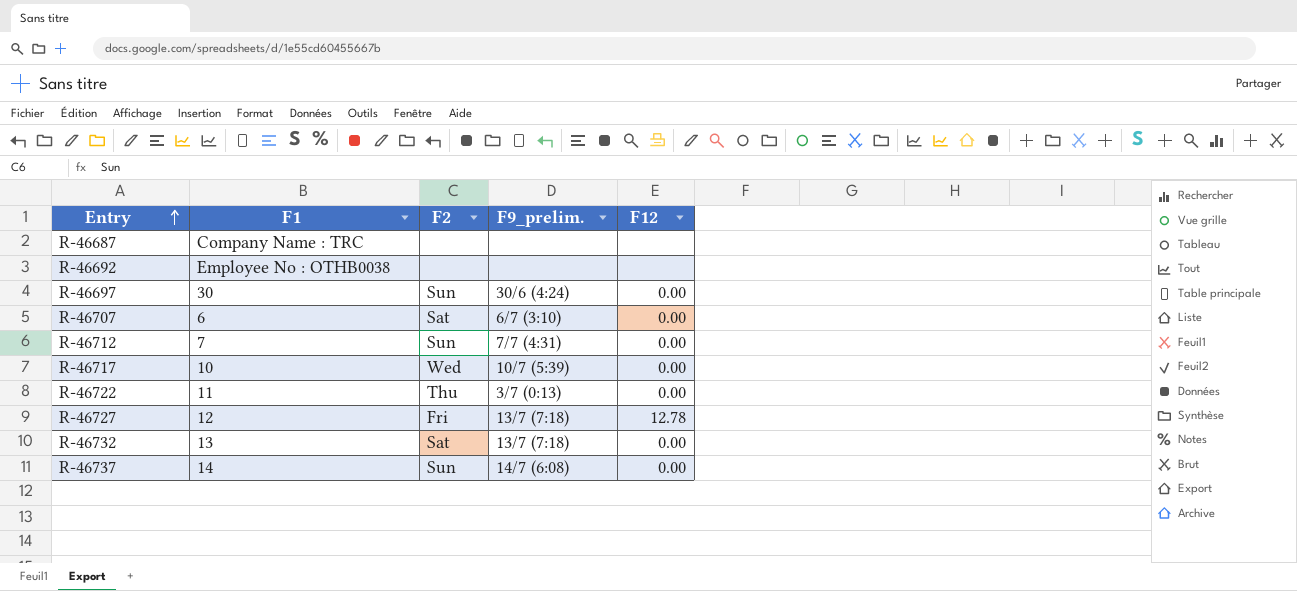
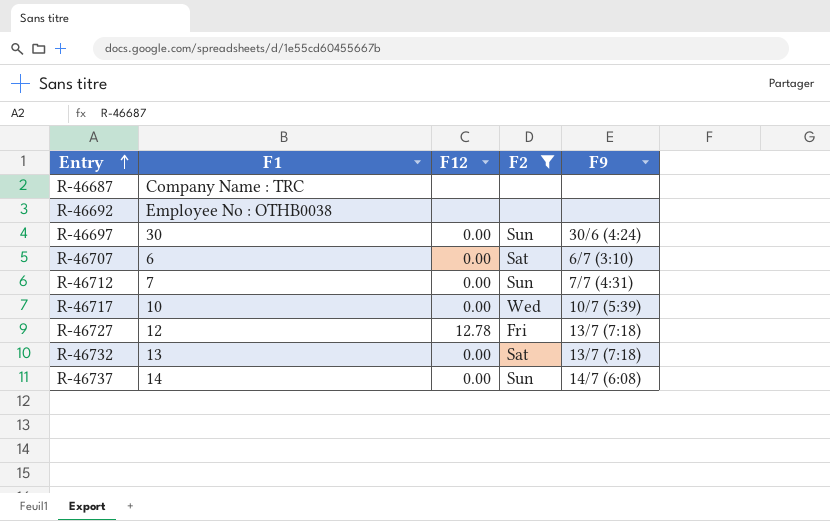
filter: none -> F2 != Thu
column F12 | position: 5 -> 3
column name: F9_prelim. -> F9

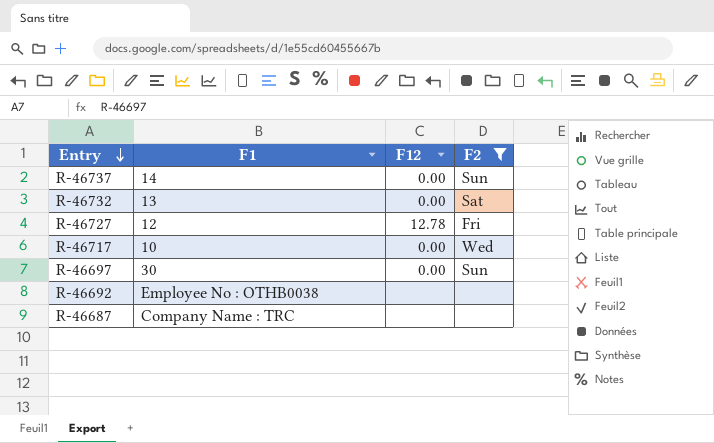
row order: Entry ascending -> Entry descending
column F9 | position: 5 -> none
row R-46707: 6 | 0.00 | Sat | 6/7 (3:10) -> none
row R-46712: 7 | 0.00 | Sun | 7/7 (4:31) -> none

